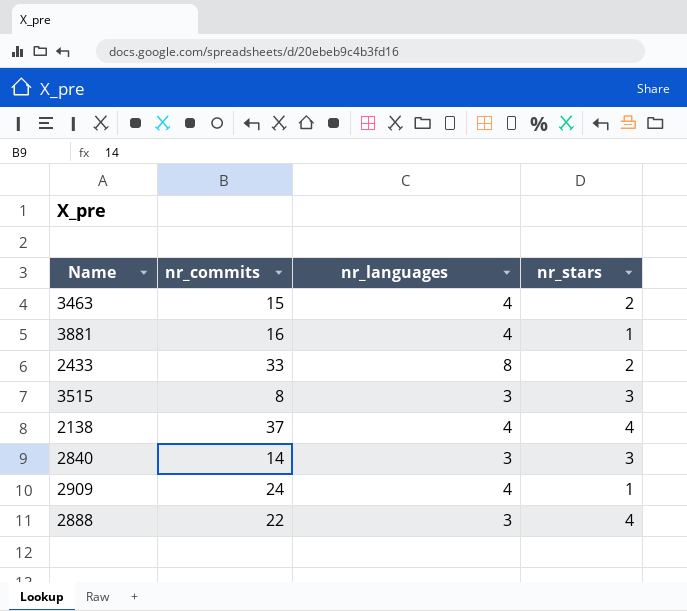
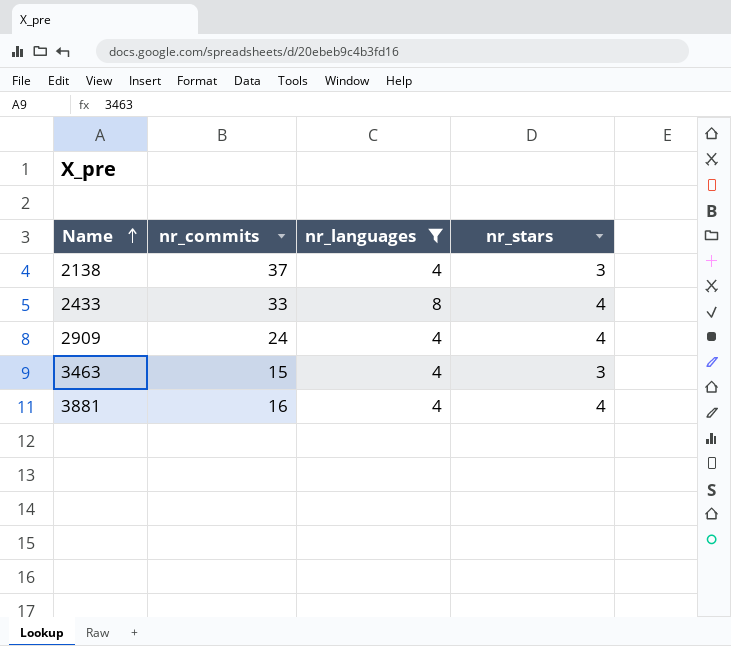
filter: none -> nr_languages != 3
row order: none -> Name ascending
2138 | nr_stars: 4 -> 3
2433 | nr_stars: 2 -> 4
2909 | nr_stars: 1 -> 4
3463 | nr_stars: 2 -> 3
3881 | nr_stars: 1 -> 4

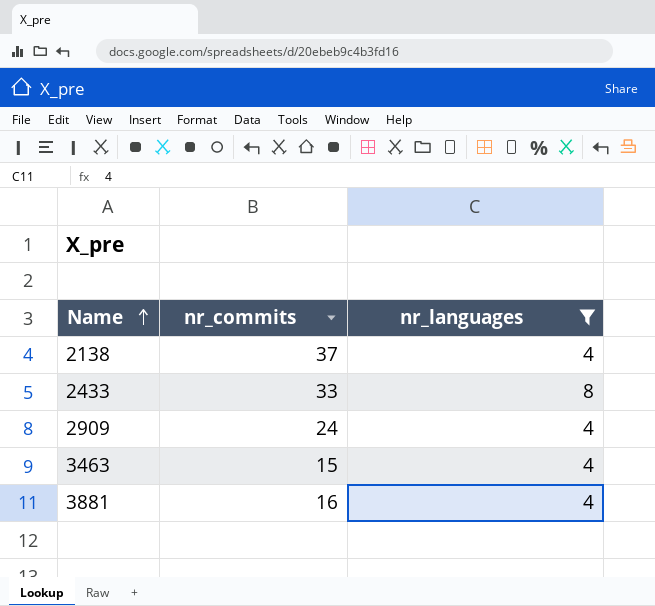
column nr_stars | position: 4 -> none

